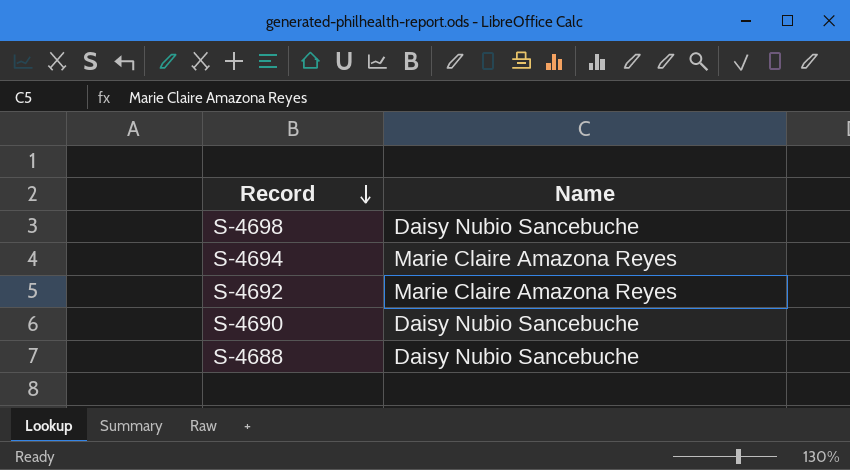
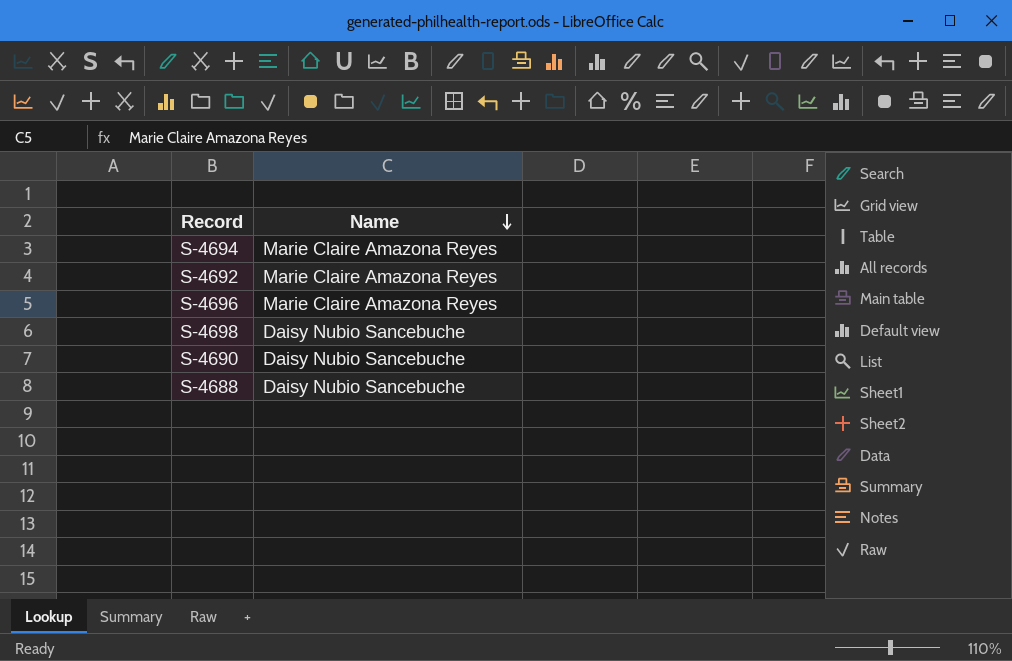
row order: Record descending -> Name descending
row S-4696: none -> Marie Claire Amazona Reyes

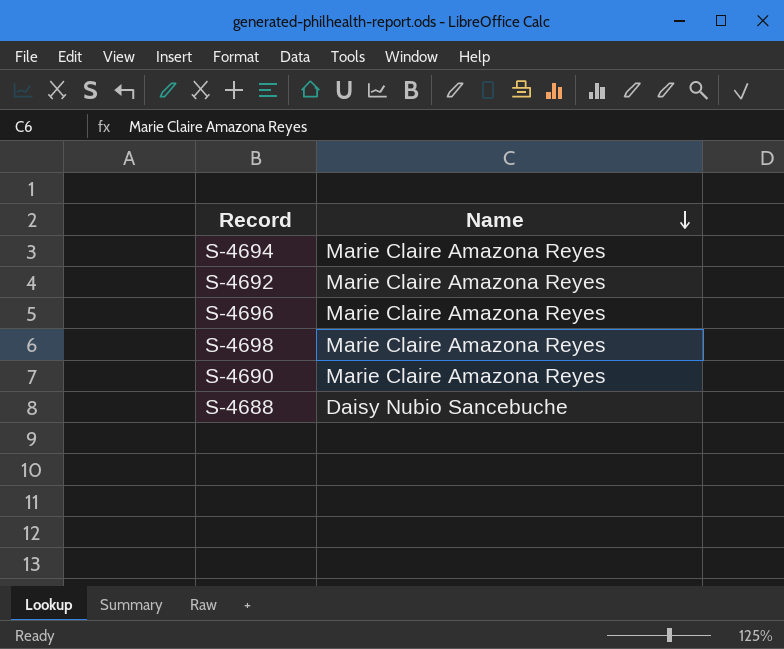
S-4698 | Name: Daisy Nubio Sancebuche -> Marie Claire Amazona Reyes
S-4690 | Name: Daisy Nubio Sancebuche -> Marie Claire Amazona Reyes

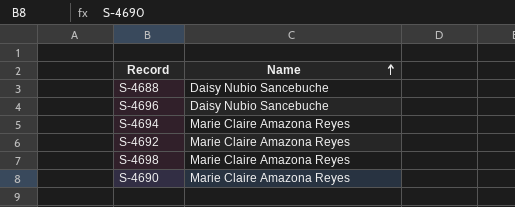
row order: Name descending -> Name ascending
S-4696 | Name: Marie Claire Amazona Reyes -> Daisy Nubio Sancebuche

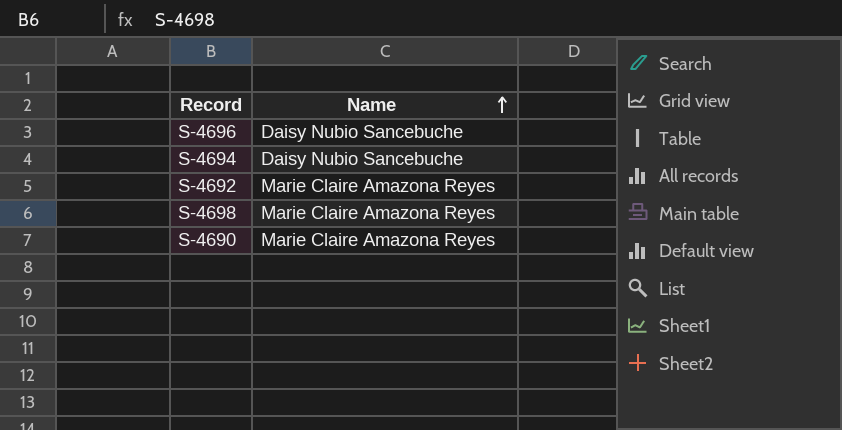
row S-4688: Daisy Nubio Sancebuche -> none
S-4694 | Name: Marie Claire Amazona Reyes -> Daisy Nubio Sancebuche

